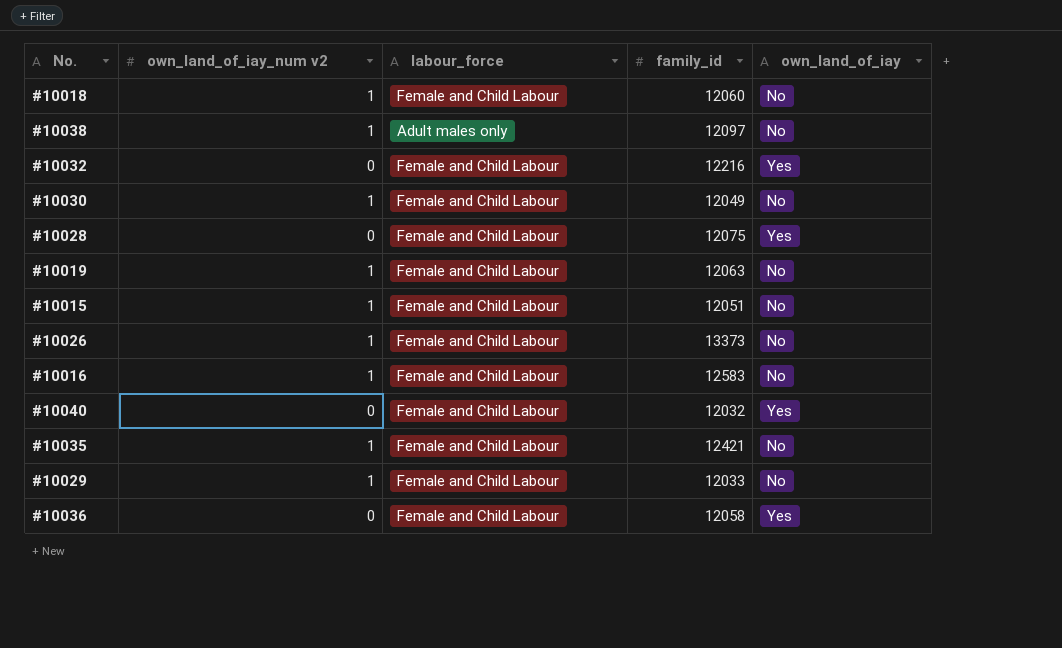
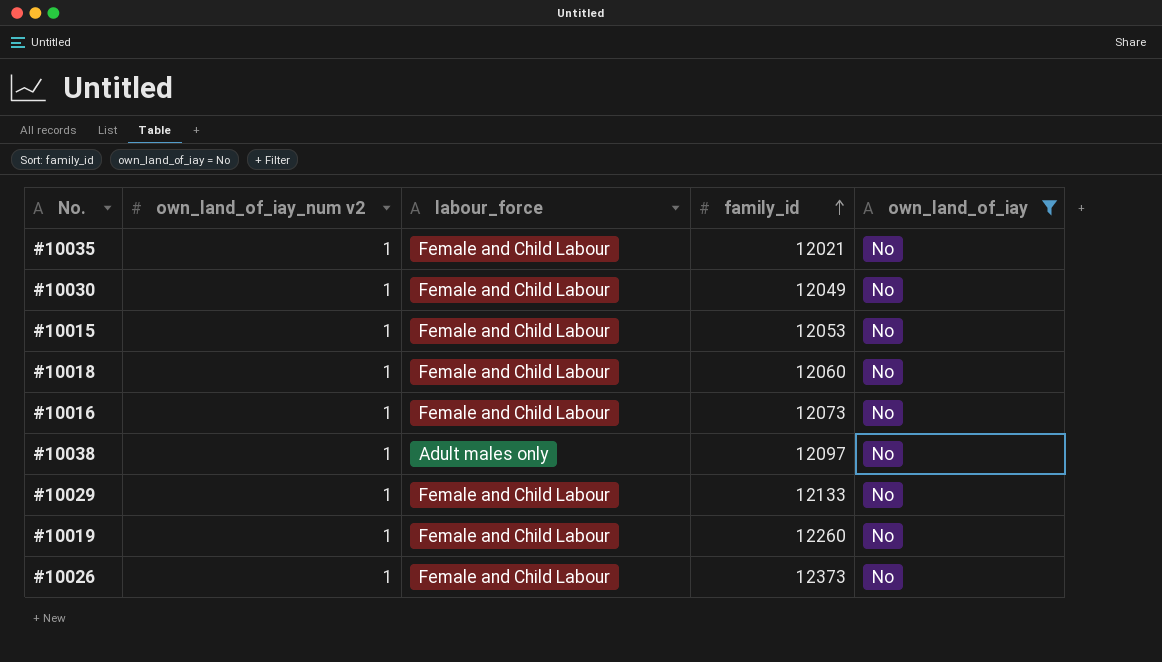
filter: none -> own_land_of_iay = No
row order: none -> family_id ascending
#10035 | family_id: 12421 -> 12021
#10015 | family_id: 12051 -> 12053
#10016 | family_id: 12583 -> 12073
#10029 | family_id: 12033 -> 12133
#10019 | family_id: 12063 -> 12260
#10026 | family_id: 13373 -> 12373

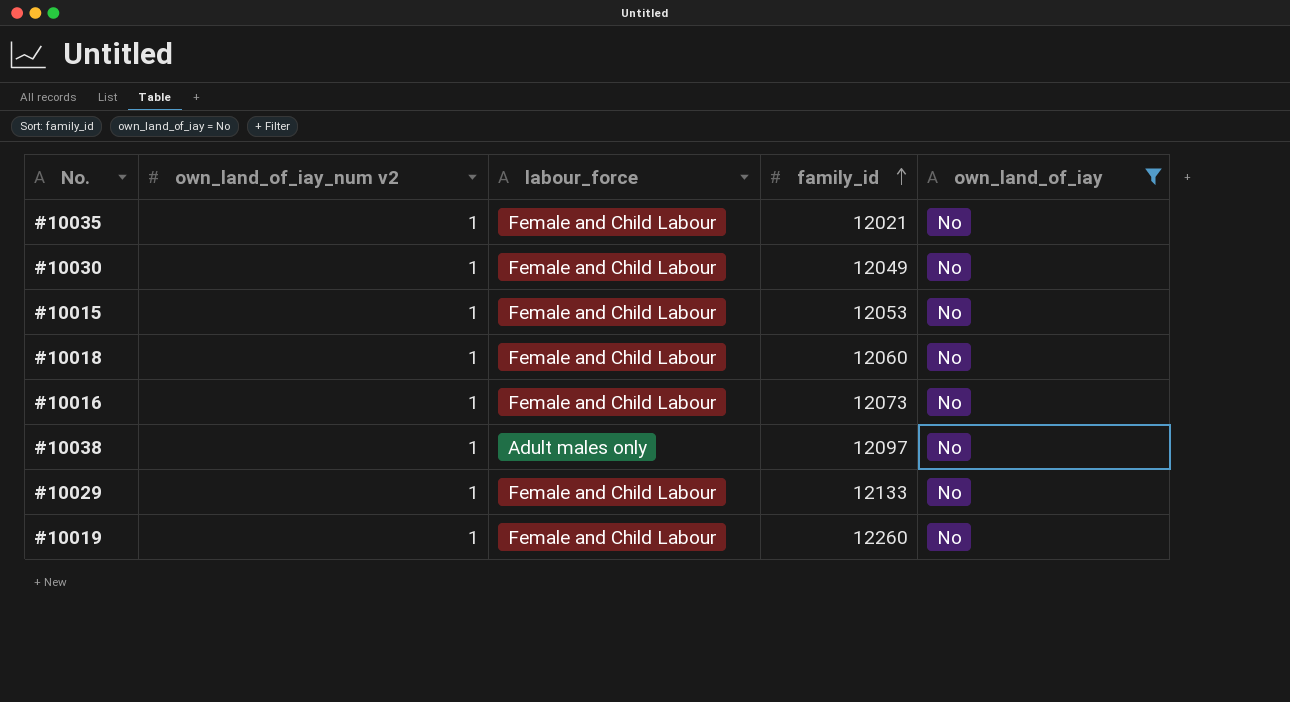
row #10026: 1 | Female and Child Labour | 12373 | No -> none

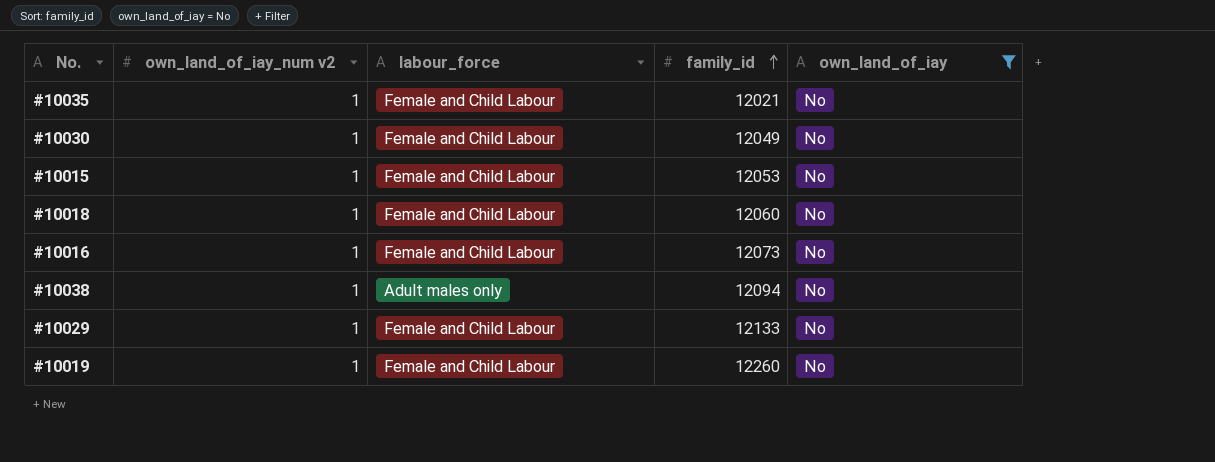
#10038 | family_id: 12097 -> 12094

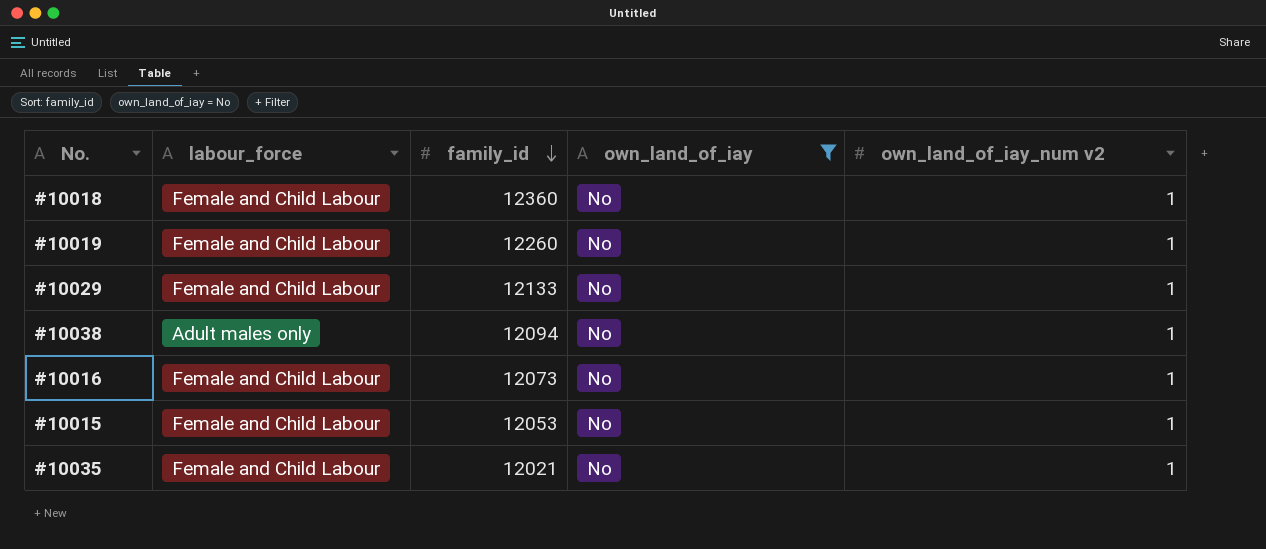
row order: family_id ascending -> family_id descending
column own_land_of_iay_num v2 | position: 2 -> 5
row #10030: 1 | Female and Child Labour | 12049 | No -> none
#10018 | family_id: 12060 -> 12360

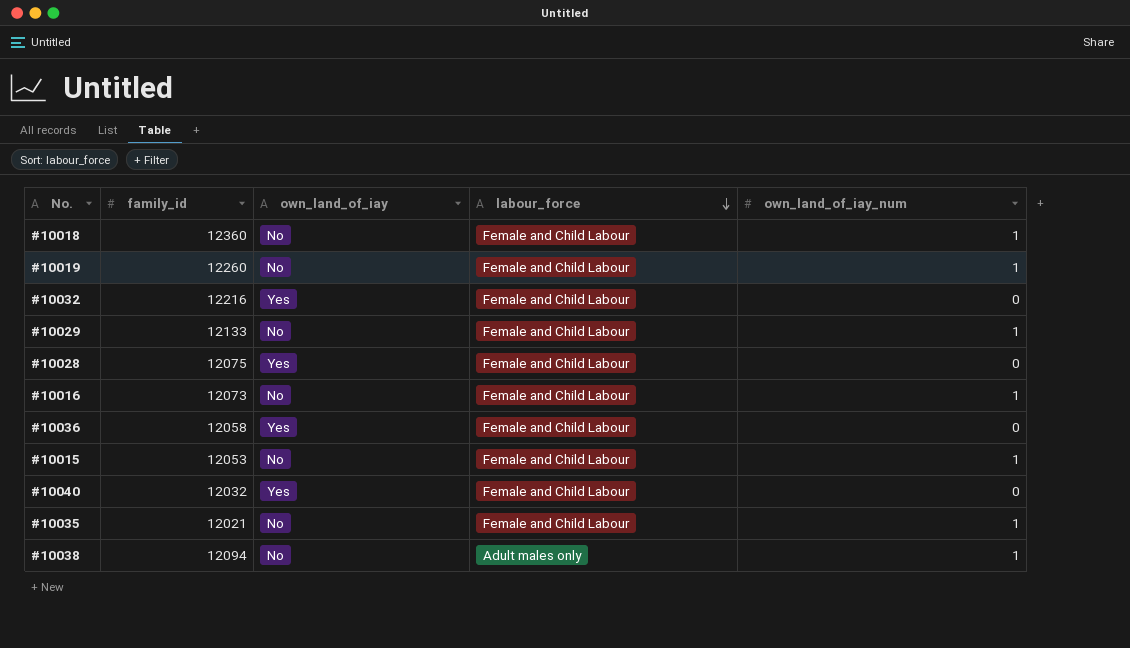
filter: own_land_of_iay = No -> none
row order: family_id descending -> labour_force descending
column labour_force | position: 2 -> 4
column name: own_land_of_iay_num v2 -> own_land_of_iay_num

